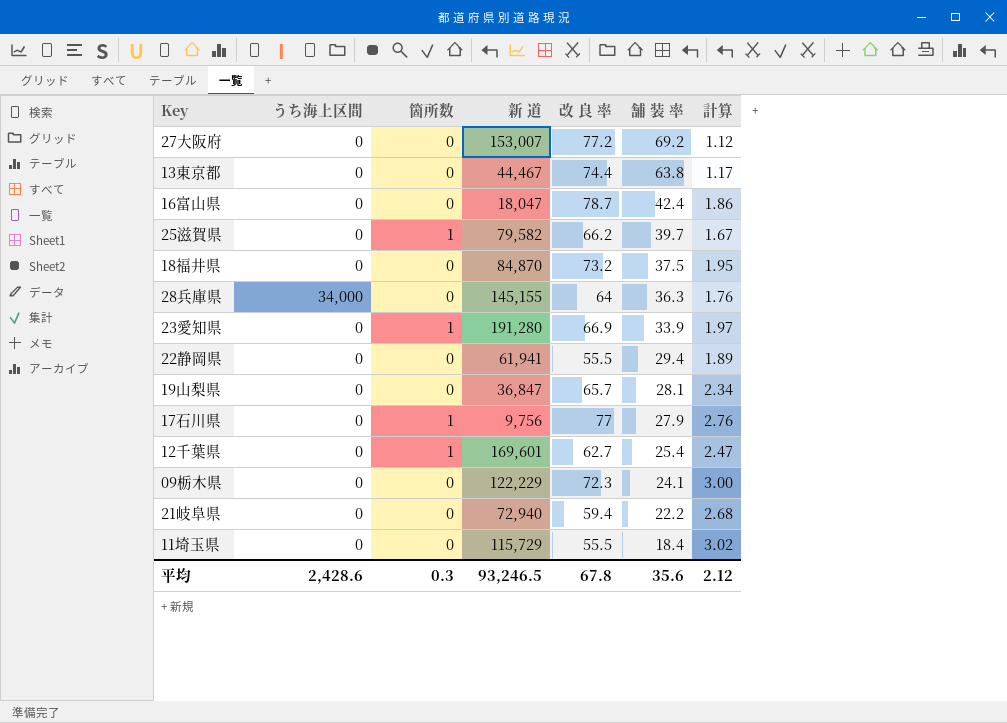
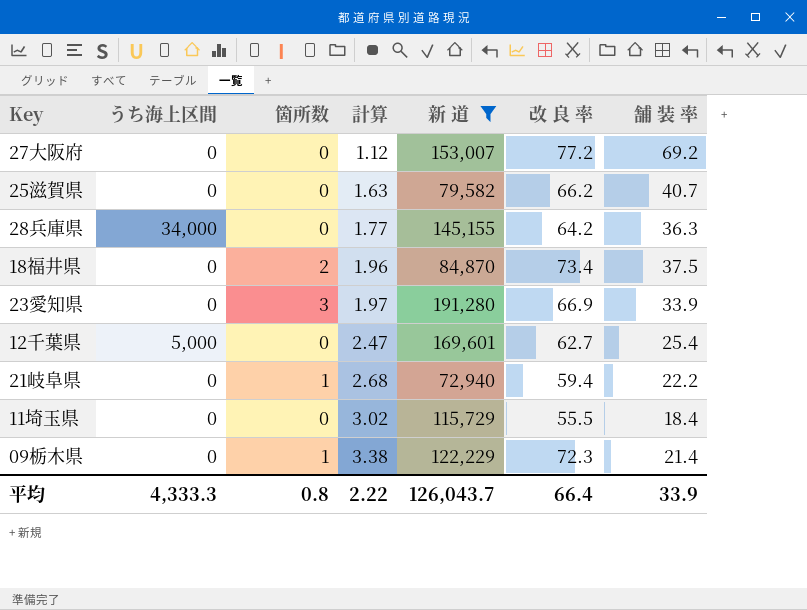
filter: none -> 新 道 >= 72,940
row order: 舗 装 率 descending -> 計算 ascending
column 計算 | position: 7 -> 4
25滋賀県 | 箇所数: 1 -> 0
25滋賀県 | 計算: 1.67 -> 1.63
25滋賀県 | 舗 装 率: 39.7 -> 40.7
28兵庫県 | 計算: 1.76 -> 1.77
28兵庫県 | 改 良 率: 64 -> 64.2
18福井県 | 箇所数: 0 -> 2
18福井県 | 計算: 1.95 -> 1.96
18福井県 | 改 良 率: 73.2 -> 73.4
23愛知県 | 箇所数: 1 -> 3
12千葉県 | うち海上区間: 0 -> 5,000
12千葉県 | 箇所数: 1 -> 0
21岐阜県 | 箇所数: 0 -> 1
09栃木県 | 箇所数: 0 -> 1
09栃木県 | 計算: 3.00 -> 3.38
09栃木県 | 舗 装 率: 24.1 -> 21.4
平均 | うち海上区間: 2,428.6 -> 4,333.3
平均 | 箇所数: 0.3 -> 0.8
平均 | 計算: 2.12 -> 2.22
平均 | 新 道: 93,246.5 -> 126,043.7
平均 | 改 良 率: 67.8 -> 66.4
平均 | 舗 装 率: 35.6 -> 33.9

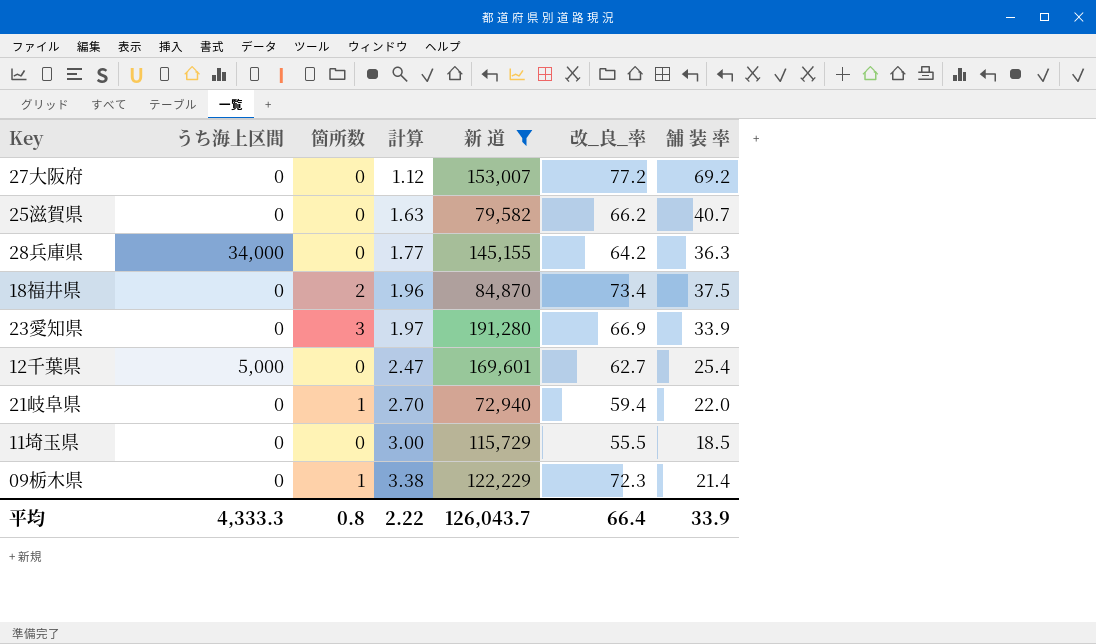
column name: 改 良 率 -> 改_良_率
21岐阜県 | 計算: 2.68 -> 2.70
21岐阜県 | 舗 装 率: 22.2 -> 22.0
11埼玉県 | 計算: 3.02 -> 3.00
11埼玉県 | 舗 装 率: 18.4 -> 18.5

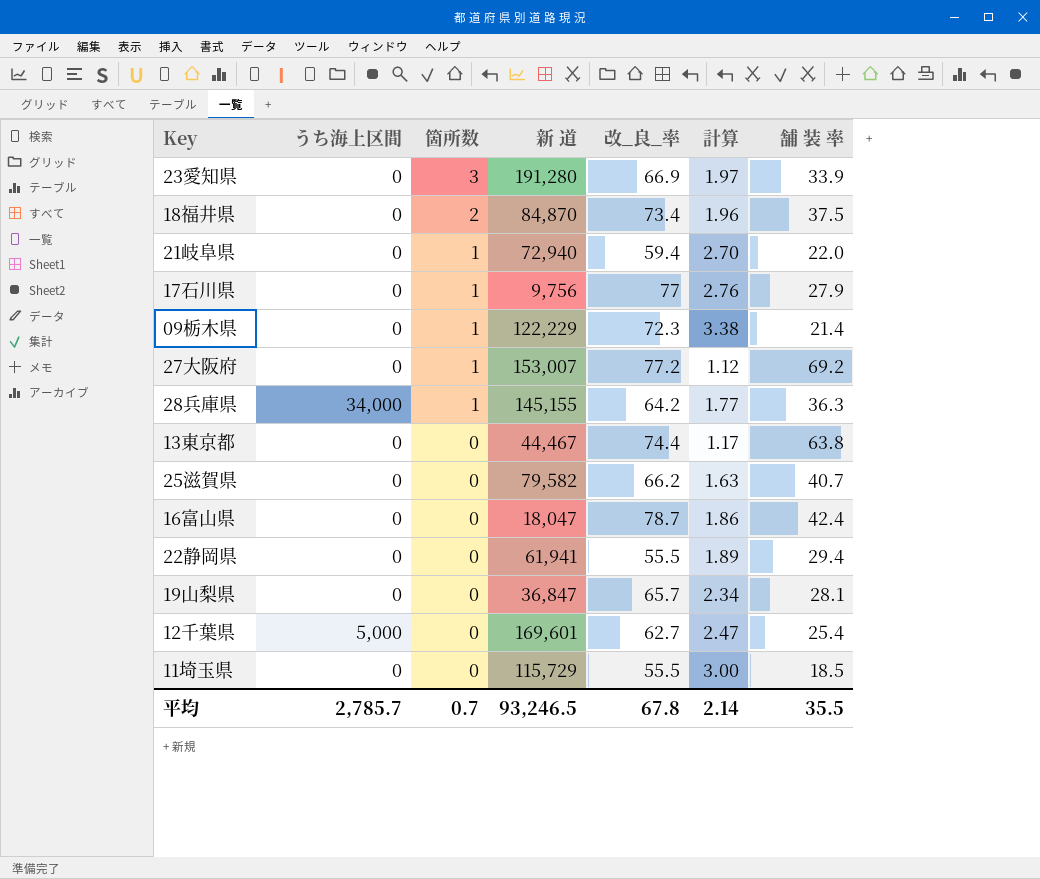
filter: 新 道 >= 72,940 -> none
row order: 計算 ascending -> 箇所数 descending
column 計算 | position: 4 -> 6
27大阪府 | 箇所数: 0 -> 1
28兵庫県 | 箇所数: 0 -> 1
平均 | うち海上区間: 4,333.3 -> 2,785.7
平均 | 箇所数: 0.8 -> 0.7
平均 | 新 道: 126,043.7 -> 93,246.5
平均 | 改_良_率: 66.4 -> 67.8
平均 | 計算: 2.22 -> 2.14
平均 | 舗 装 率: 33.9 -> 35.5

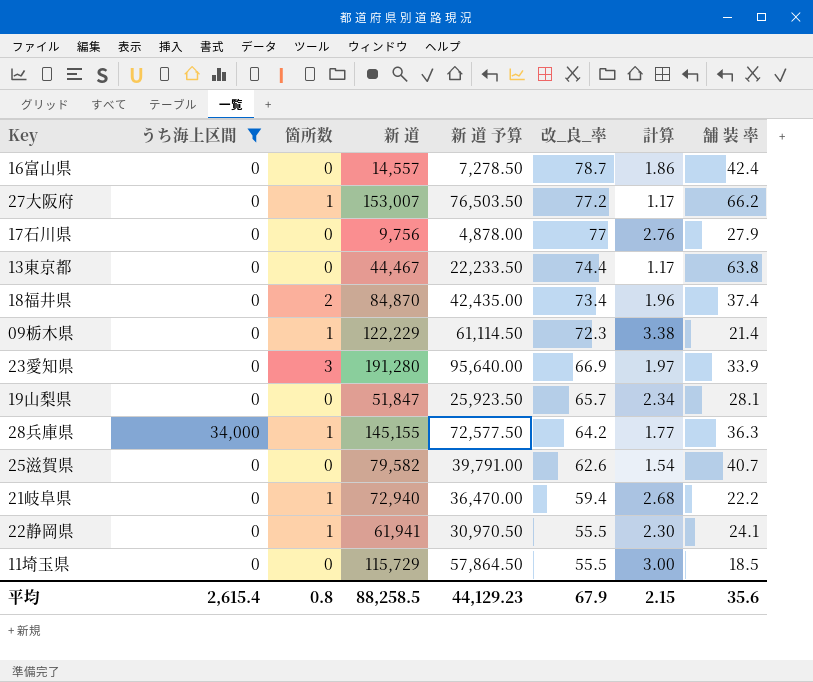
filter: none -> うち海上区間 != 5,000
row order: 箇所数 descending -> 改_良_率 descending
column 新 道 予算 | formula: none -> [新 道] * 0.5
16富山県 | 新 道: 18,047 -> 14,557
27大阪府 | 計算: 1.12 -> 1.17
27大阪府 | 舗 装 率: 69.2 -> 66.2
17石川県 | 箇所数: 1 -> 0
18福井県 | 舗 装 率: 37.5 -> 37.4
19山梨県 | 新 道: 36,847 -> 51,847
25滋賀県 | 改_良_率: 66.2 -> 62.6
25滋賀県 | 計算: 1.63 -> 1.54
21岐阜県 | 計算: 2.70 -> 2.68
21岐阜県 | 舗 装 率: 22.0 -> 22.2
22静岡県 | 箇所数: 0 -> 1
22静岡県 | 計算: 1.89 -> 2.30
22静岡県 | 舗 装 率: 29.4 -> 24.1
平均 | うち海上区間: 2,785.7 -> 2,615.4
平均 | 箇所数: 0.7 -> 0.8
平均 | 新 道: 93,246.5 -> 88,258.5
平均 | 改_良_率: 67.8 -> 67.9
平均 | 計算: 2.14 -> 2.15
平均 | 舗 装 率: 35.5 -> 35.6

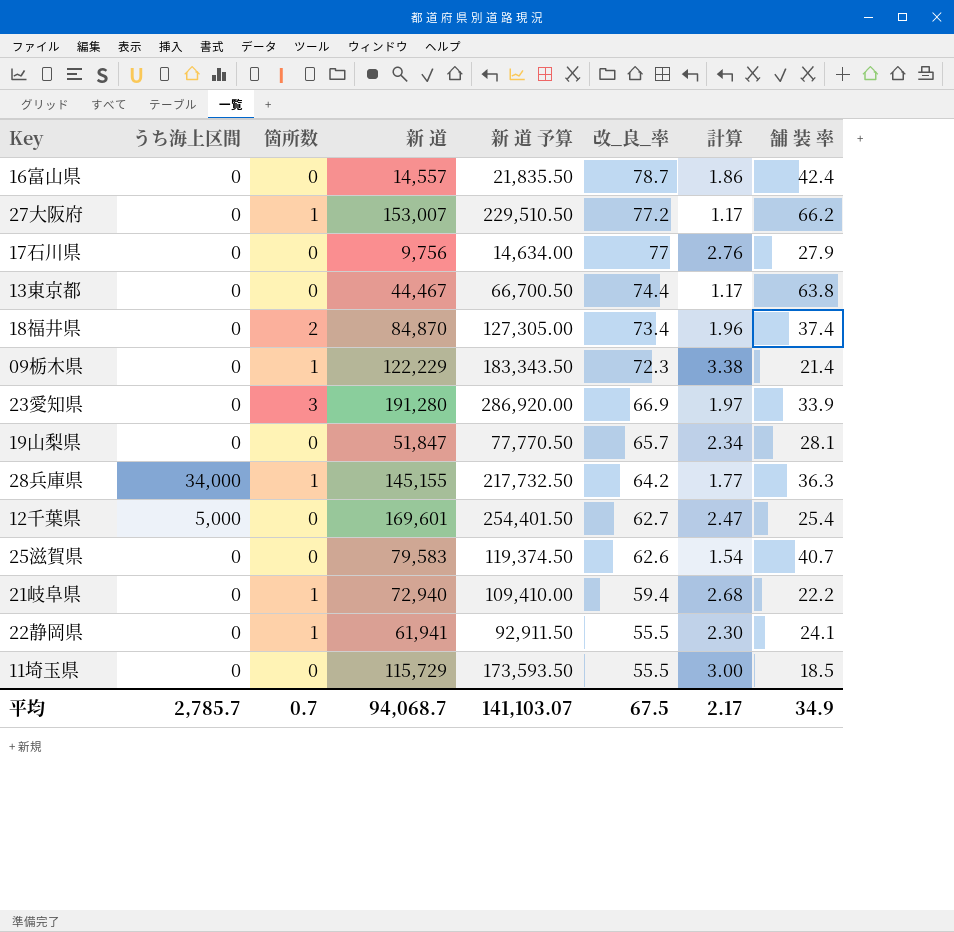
filter: うち海上区間 != 5,000 -> none
column 新 道 予算 | formula: [新 道] * 0.5 -> [新 道] * 1.5
25滋賀県 | 新 道: 79,582 -> 79,583
平均 | うち海上区間: 2,615.4 -> 2,785.7
平均 | 箇所数: 0.8 -> 0.7
平均 | 新 道: 88,258.5 -> 94,068.7
平均 | 新 道 予算: 44,129.23 -> 141,103.07
平均 | 改_良_率: 67.9 -> 67.5
平均 | 計算: 2.15 -> 2.17
平均 | 舗 装 率: 35.6 -> 34.9

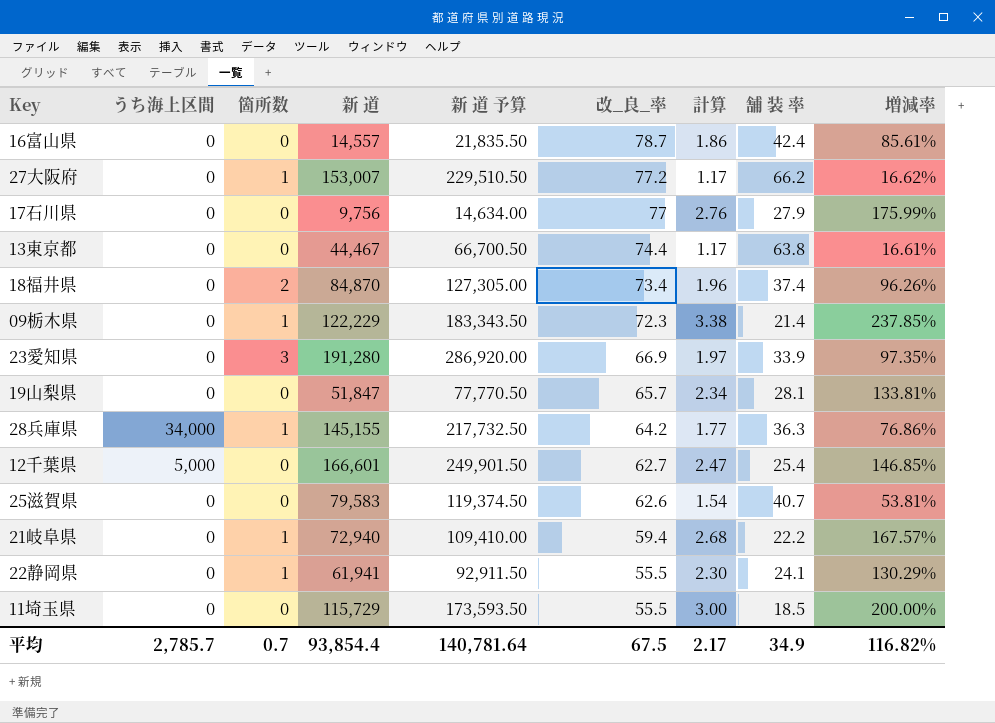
column 増減率 | formula: none -> ([改_良_率] - [舗 装 率]) / [舗 装 率]
12千葉県 | 新 道: 169,601 -> 166,601
12千葉県 | 新 道 予算: 254,401.50 -> 249,901.50
平均 | 新 道: 94,068.7 -> 93,854.4
平均 | 新 道 予算: 141,103.07 -> 140,781.64

